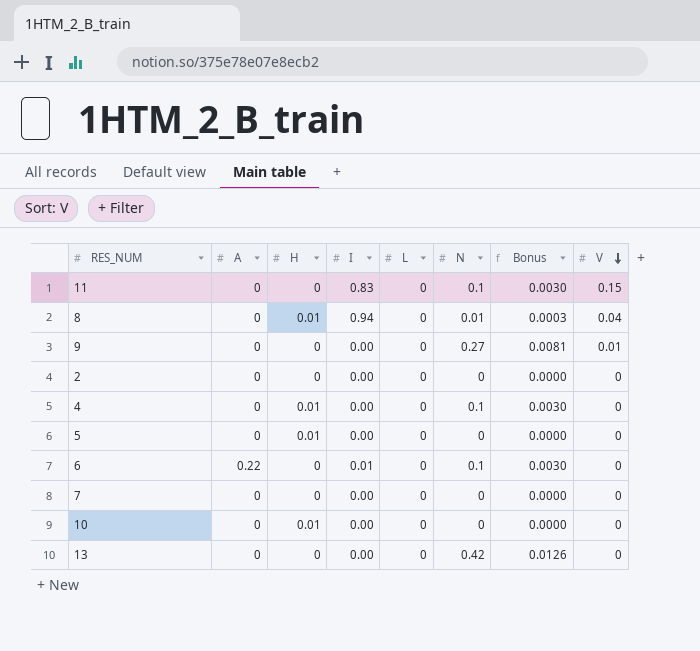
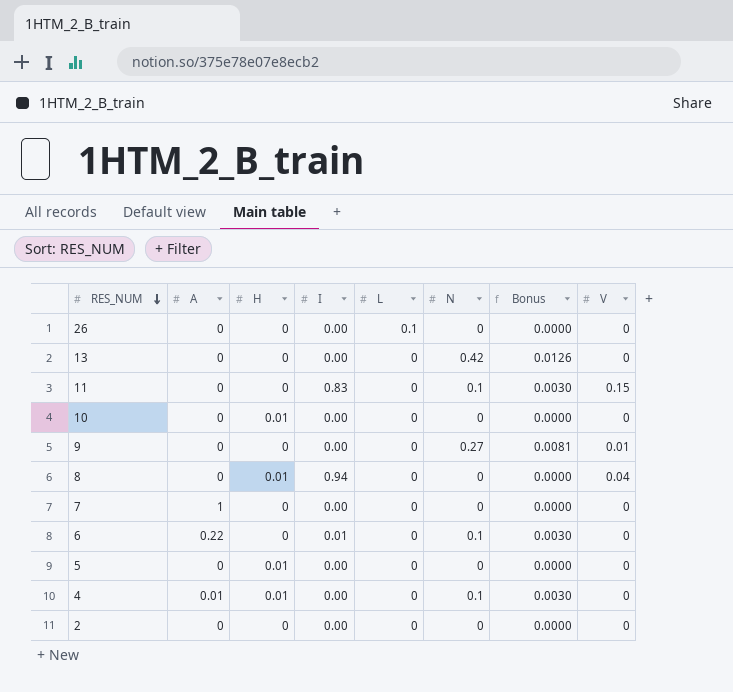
row order: V descending -> RES_NUM descending
row 26: none -> 0 | 0 | 0.00 | 0.1 | 0 | 0.0000 | 0
8 | N: 0.01 -> 0
8 | Bonus: 0.0003 -> 0.0000
7 | A: 0 -> 1
4 | A: 0 -> 0.01

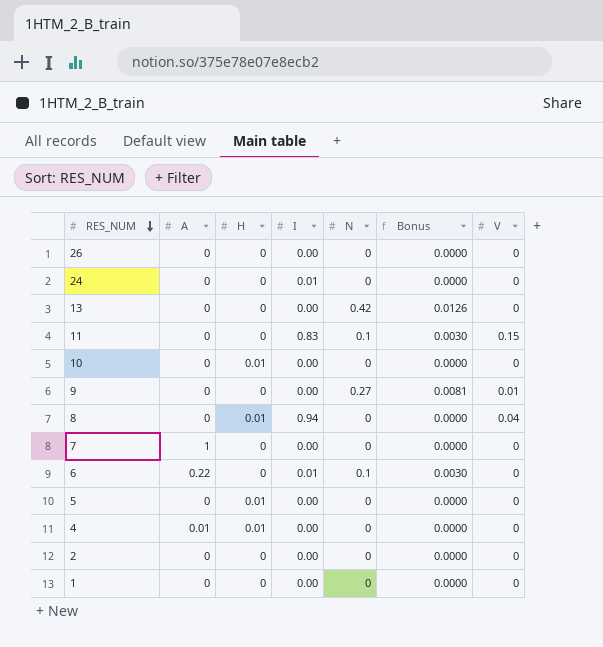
column L | position: 5 -> none
row 24: none -> 0 | 0 | 0.01 | 0 | 0.0000 | 0
4 | N: 0.1 -> 0
4 | Bonus: 0.0030 -> 0.0000
row 1: none -> 0 | 0 | 0.00 | 0 | 0.0000 | 0

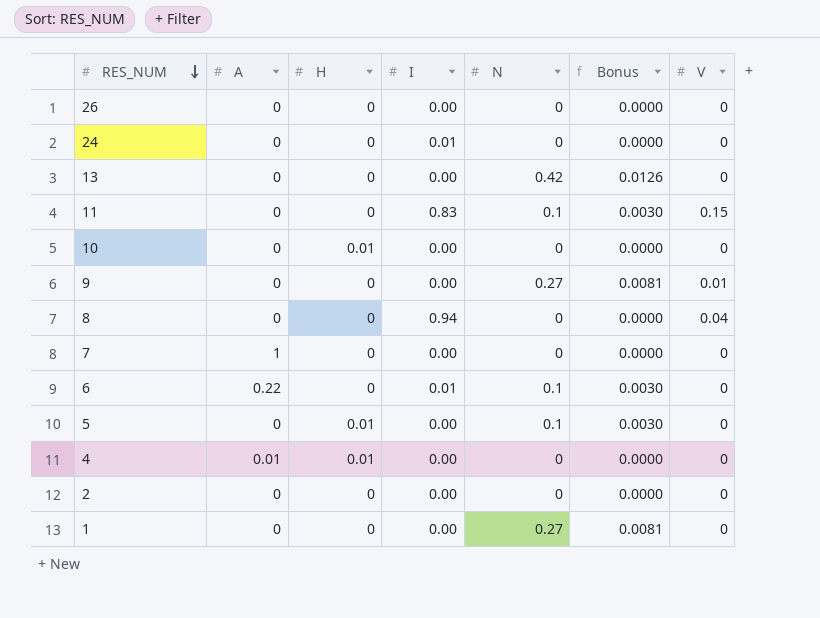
8 | H: 0.01 -> 0
5 | N: 0 -> 0.1
5 | Bonus: 0.0000 -> 0.0030
1 | N: 0 -> 0.27
1 | Bonus: 0.0000 -> 0.0081

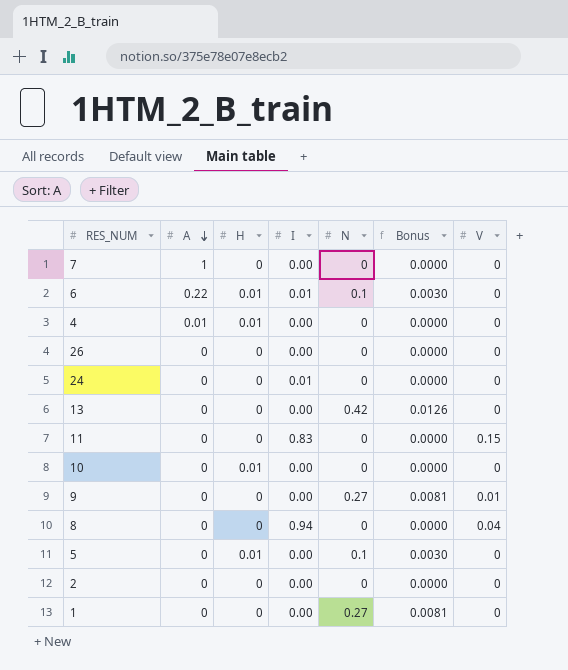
row order: RES_NUM descending -> A descending
6 | H: 0 -> 0.01
11 | N: 0.1 -> 0
11 | Bonus: 0.0030 -> 0.0000

